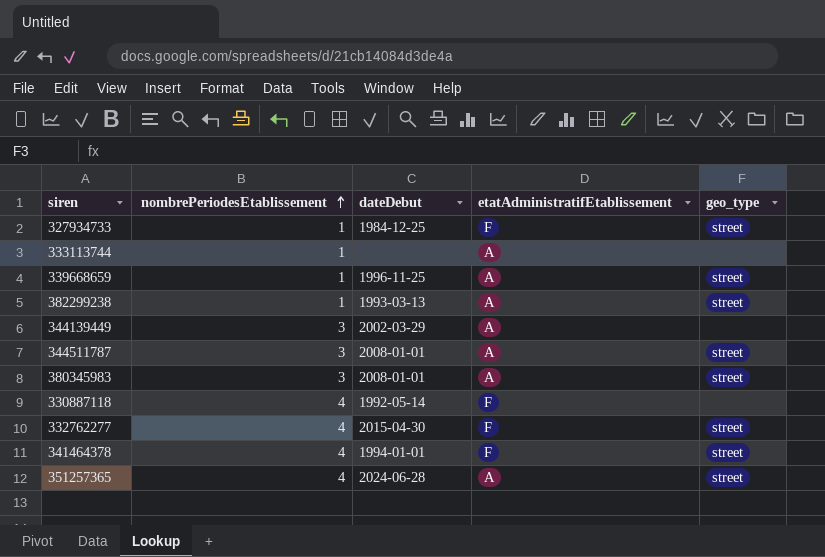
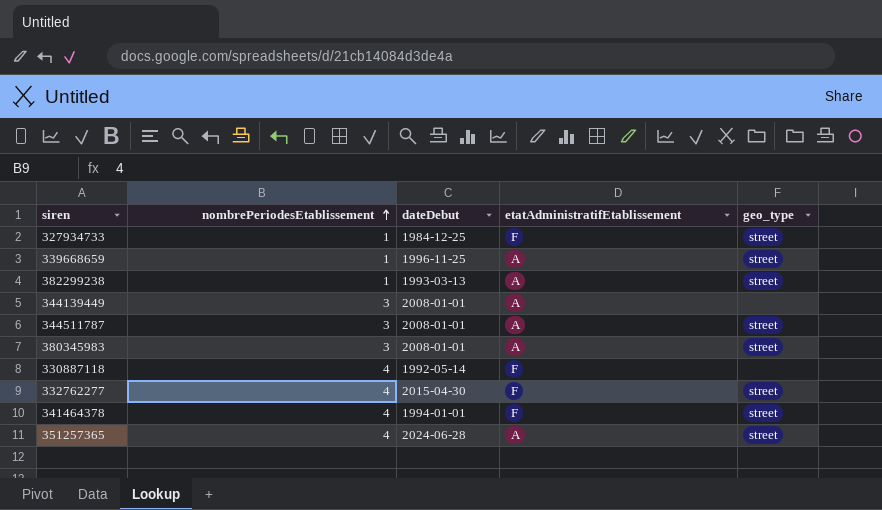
row 333113744: 1 | none | A | none -> none
344139449 | dateDebut: 2002-03-29 -> 2008-01-01

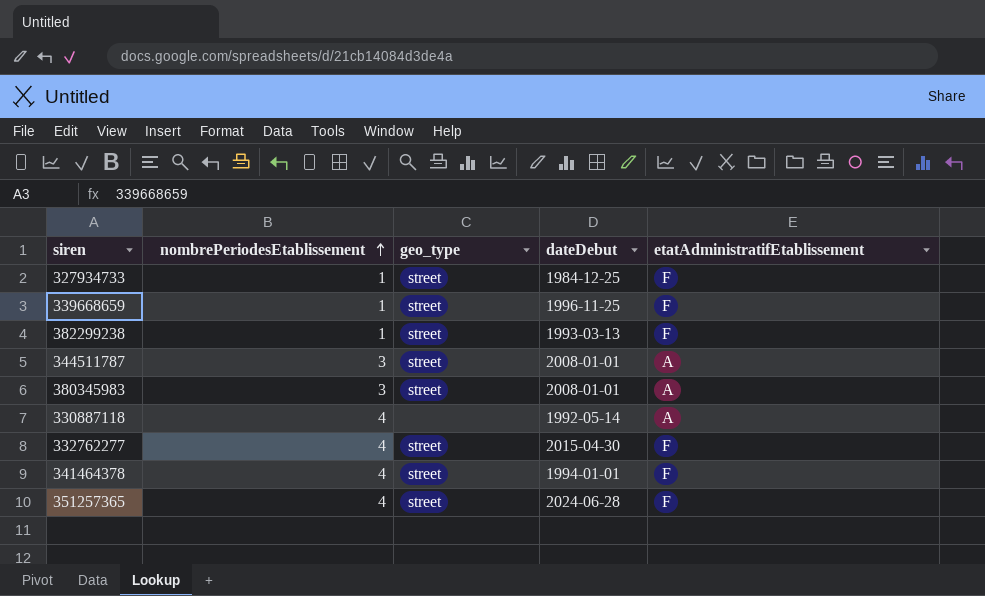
column geo_type | position: 5 -> 3
row 344139449: 3 | 2008-01-01 | A | none -> none
339668659 | etatAdministratifEtablissement: A -> F
382299238 | etatAdministratifEtablissement: A -> F
330887118 | etatAdministratifEtablissement: F -> A
351257365 | etatAdministratifEtablissement: A -> F

